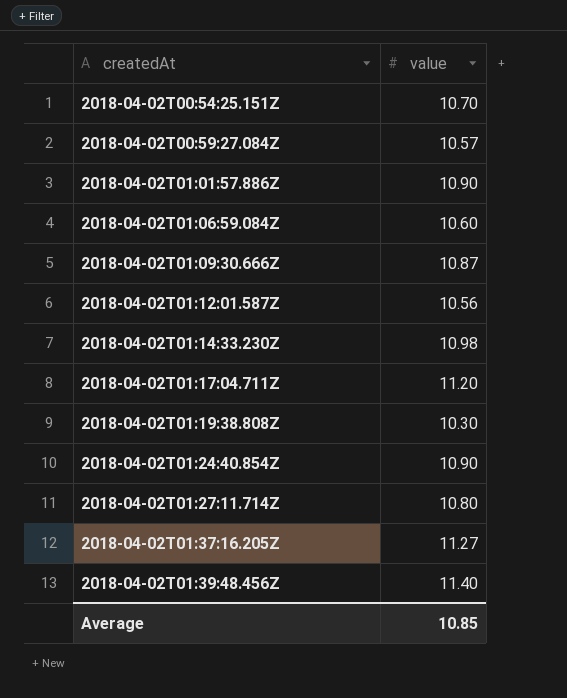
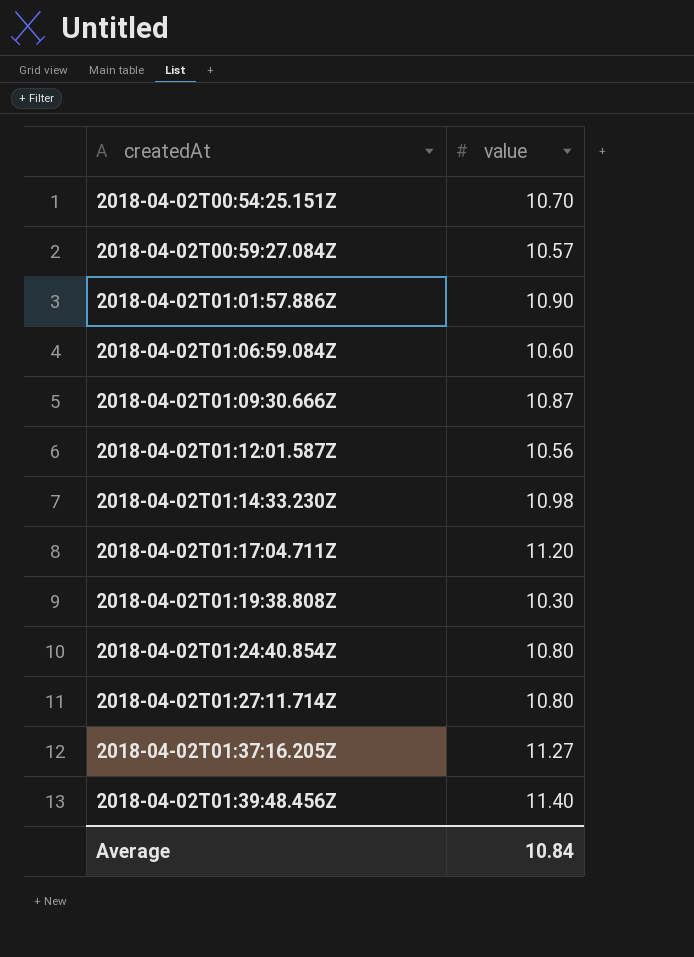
2018-04-02T01:24:40.854Z | value: 10.90 -> 10.80
Average | value: 10.85 -> 10.84

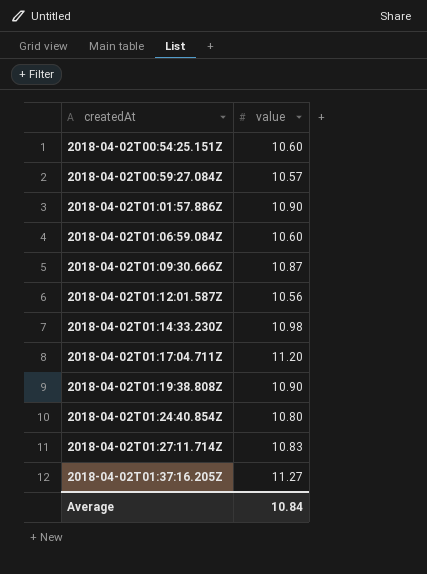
row 2018-04-02T01:39:48.456Z: 11.40 -> none
2018-04-02T00:54:25.151Z | value: 10.70 -> 10.60
2018-04-02T01:19:38.808Z | value: 10.30 -> 10.90
2018-04-02T01:27:11.714Z | value: 10.80 -> 10.83

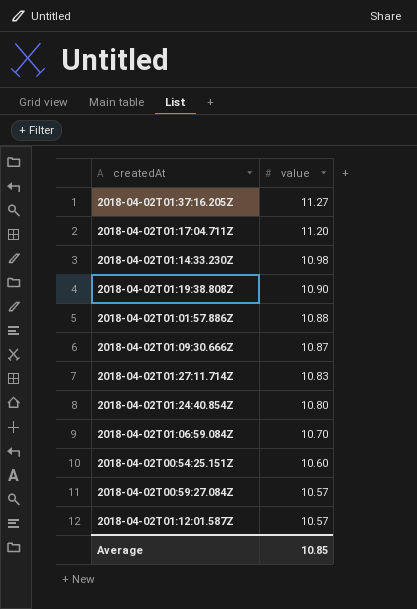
row order: createdAt ascending -> value descending
2018-04-02T01:01:57.886Z | value: 10.90 -> 10.88
2018-04-02T01:06:59.084Z | value: 10.60 -> 10.70
2018-04-02T01:12:01.587Z | value: 10.56 -> 10.57
Average | value: 10.84 -> 10.85

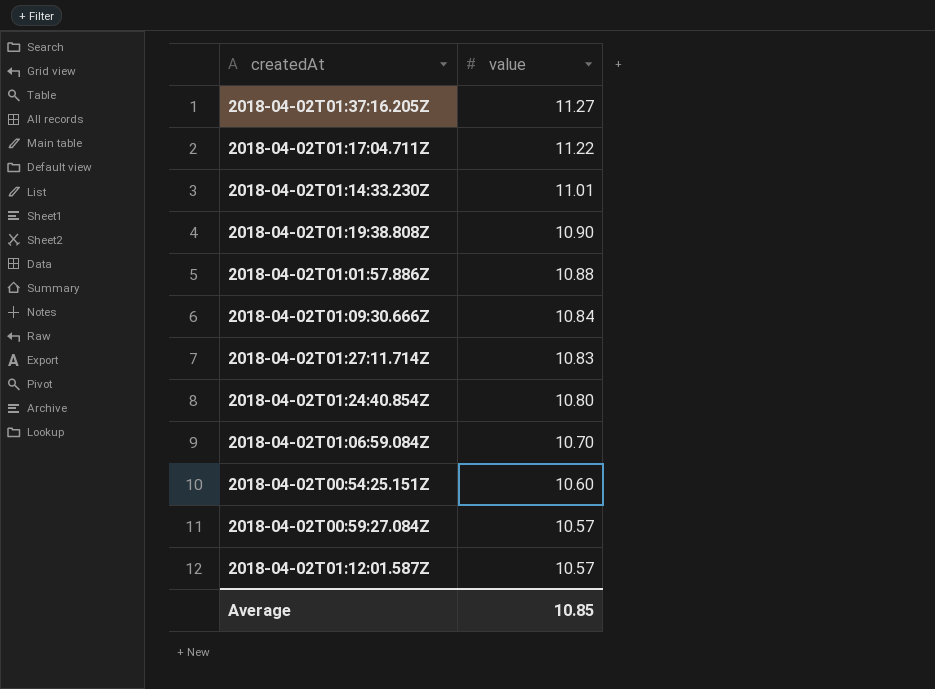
2018-04-02T01:17:04.711Z | value: 11.20 -> 11.22
2018-04-02T01:14:33.230Z | value: 10.98 -> 11.01
2018-04-02T01:09:30.666Z | value: 10.87 -> 10.84

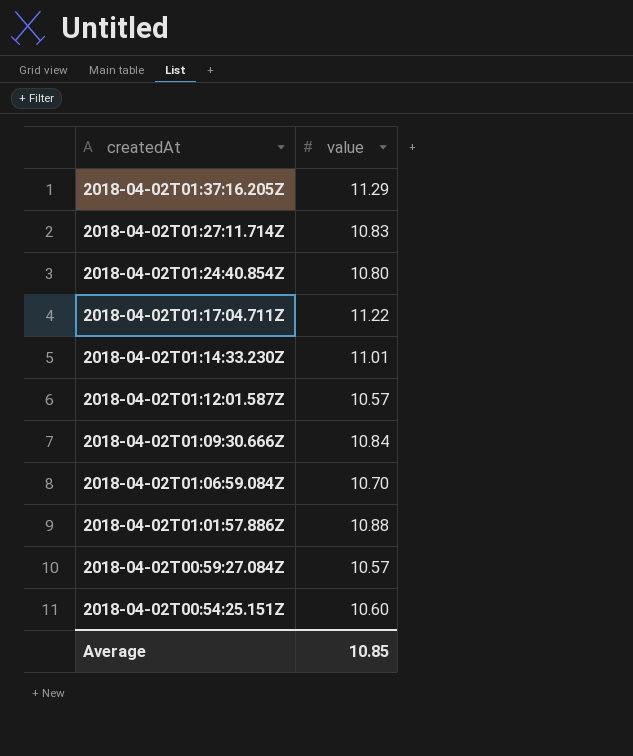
row order: value descending -> createdAt descending
row 2018-04-02T01:19:38.808Z: 10.90 -> none
2018-04-02T01:37:16.205Z | value: 11.27 -> 11.29

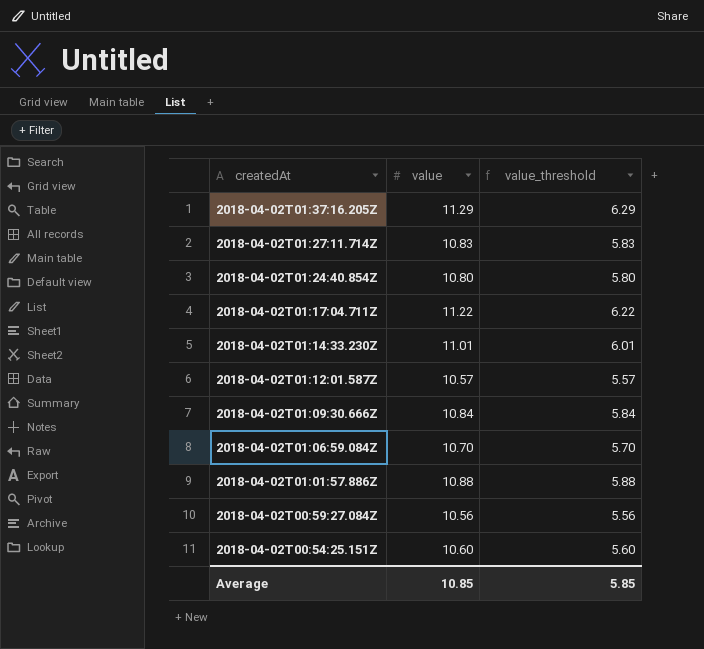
column value_threshold | formula: none -> [value] - 5
2018-04-02T00:59:27.084Z | value: 10.57 -> 10.56

